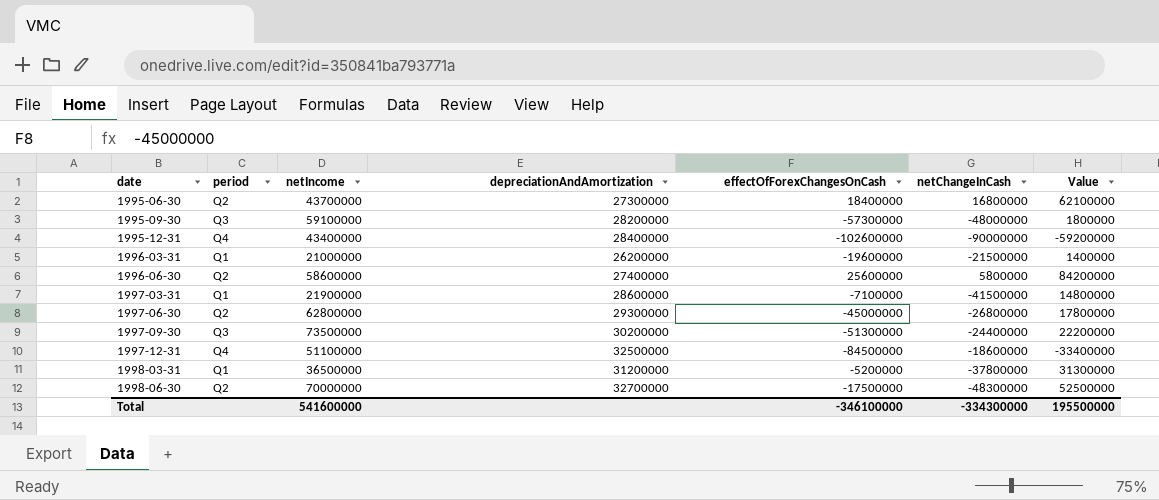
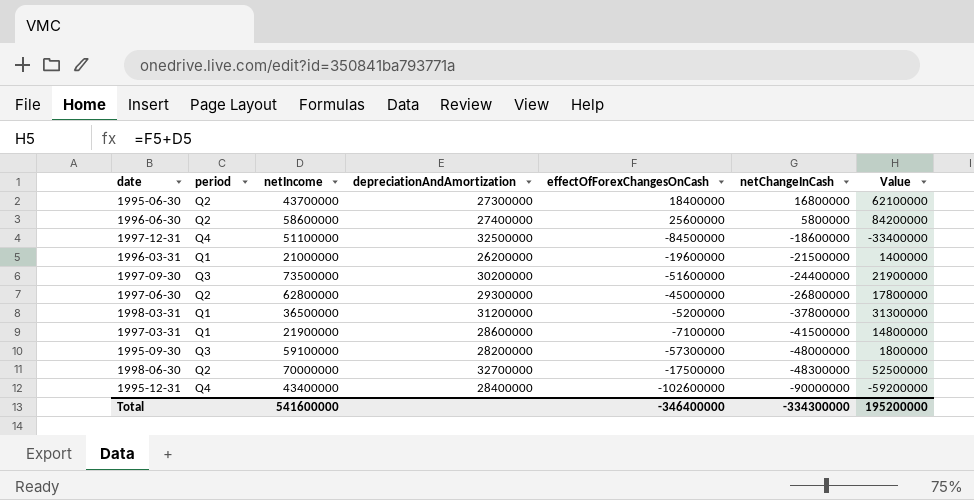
row order: date ascending -> netChangeInCash descending
1997-09-30 | effectOfForexChangesOnCash: -51300000 -> -51600000
1997-09-30 | Value: 22200000 -> 21900000
Total | effectOfForexChangesOnCash: -346100000 -> -346400000
Total | Value: 195500000 -> 195200000

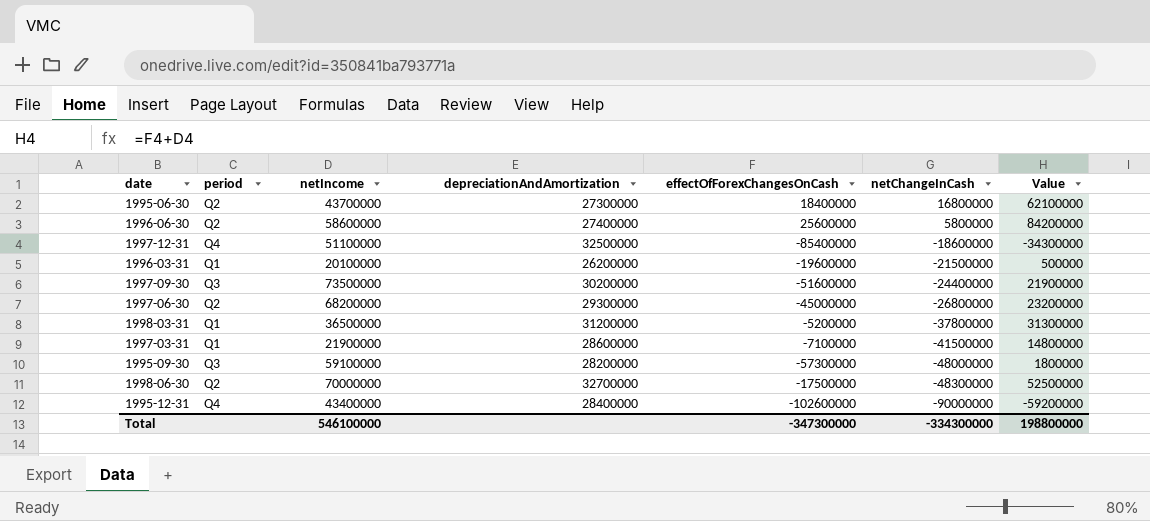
1997-12-31 | effectOfForexChangesOnCash: -84500000 -> -85400000
1997-12-31 | Value: -33400000 -> -34300000
1996-03-31 | netIncome: 21000000 -> 20100000
1996-03-31 | Value: 1400000 -> 500000
1997-06-30 | netIncome: 62800000 -> 68200000
1997-06-30 | Value: 17800000 -> 23200000
Total | netIncome: 541600000 -> 546100000
Total | effectOfForexChangesOnCash: -346400000 -> -347300000
Total | Value: 195200000 -> 198800000

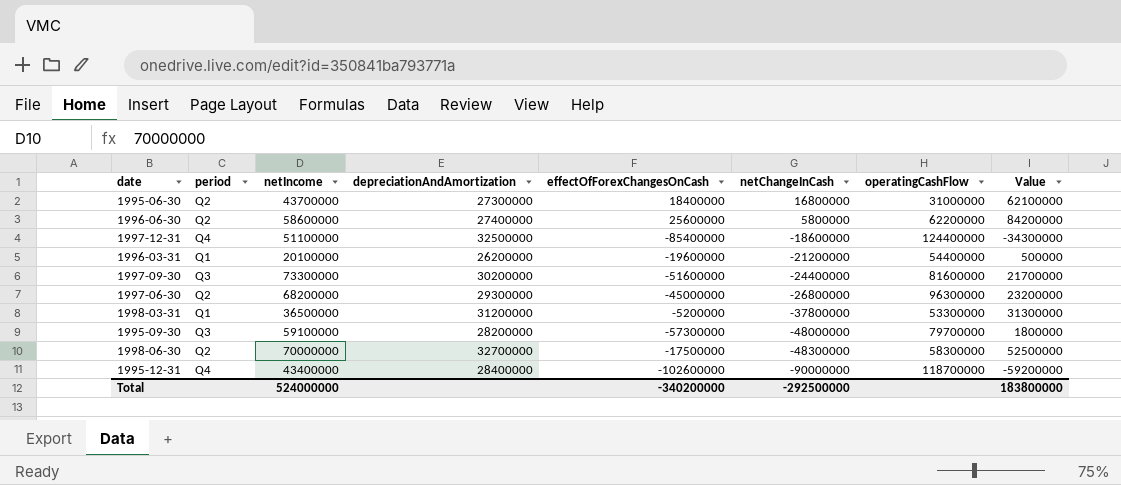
column operatingCashFlow | position: none -> 7
row 1997-03-31: Q1 | 21900000 | 28600000 | -7100000 | -41500000 | 14800000 -> none
1996-03-31 | netChangeInCash: -21500000 -> -21200000
1997-09-30 | netIncome: 73500000 -> 73300000
1997-09-30 | Value: 21900000 -> 21700000
Total | netIncome: 546100000 -> 524000000
Total | effectOfForexChangesOnCash: -347300000 -> -340200000
Total | netChangeInCash: -334300000 -> -292500000
Total | Value: 198800000 -> 183800000

